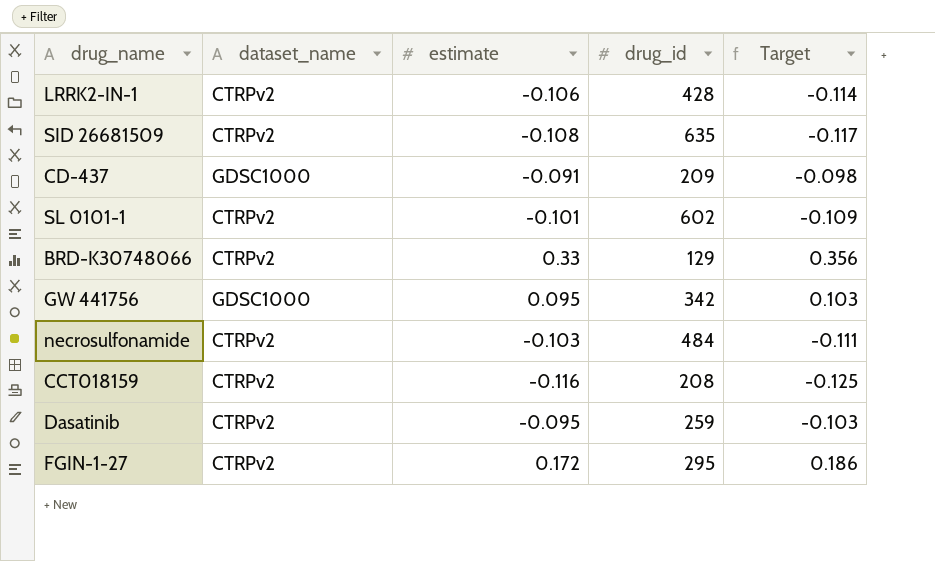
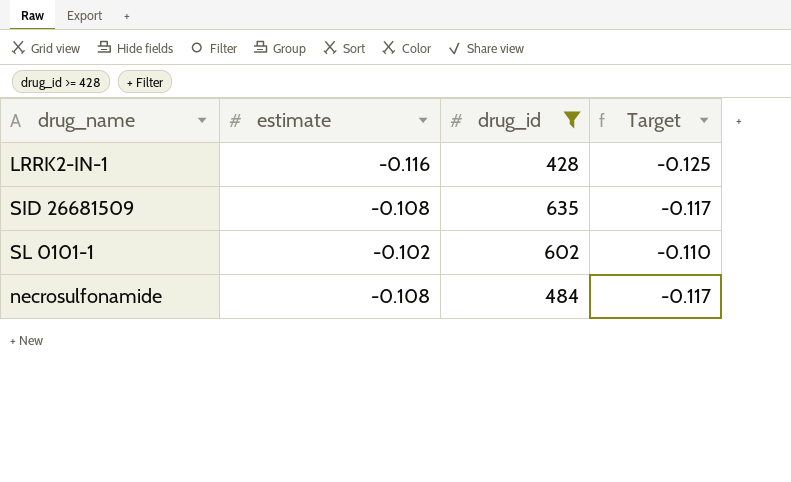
filter: none -> drug_id >= 428
column dataset_name | position: 2 -> none
LRRK2-IN-1 | estimate: -0.106 -> -0.116
LRRK2-IN-1 | Target: -0.114 -> -0.125
SL 0101-1 | estimate: -0.101 -> -0.102
SL 0101-1 | Target: -0.109 -> -0.110
necrosulfonamide | estimate: -0.103 -> -0.108
necrosulfonamide | Target: -0.111 -> -0.117

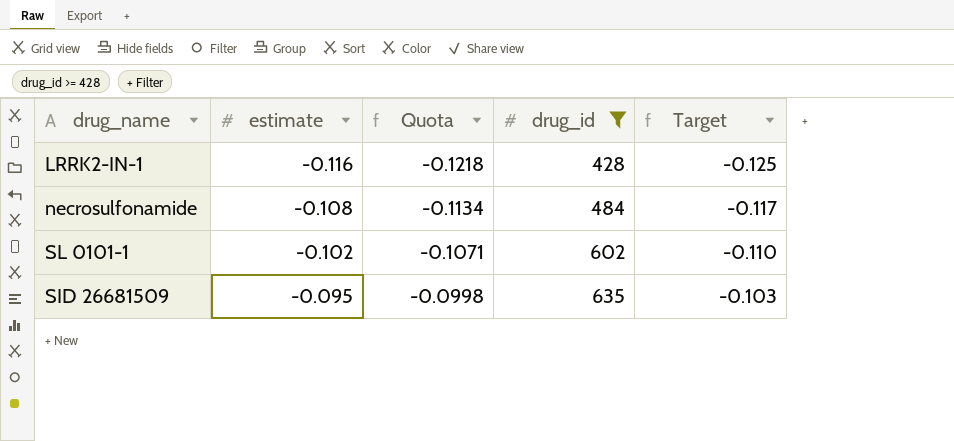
row order: none -> estimate ascending
column Quota | formula: none -> [estimate] * 1.05
SID 26681509 | estimate: -0.108 -> -0.095
SID 26681509 | Target: -0.117 -> -0.103

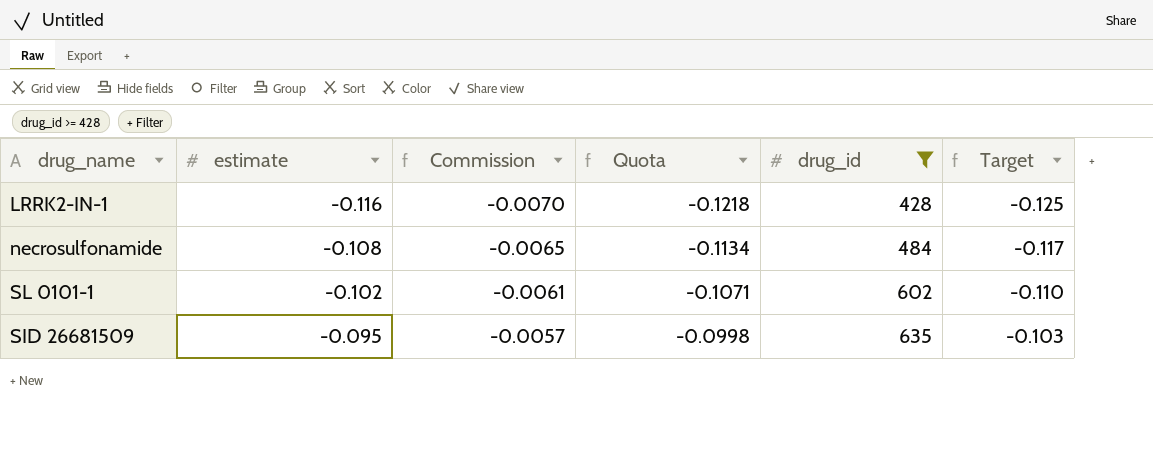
column Commission | formula: none -> [estimate] * 0.06

